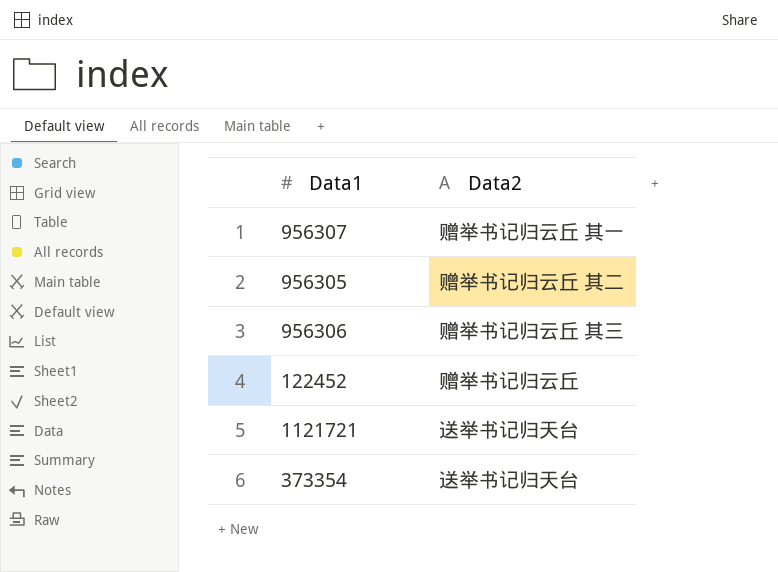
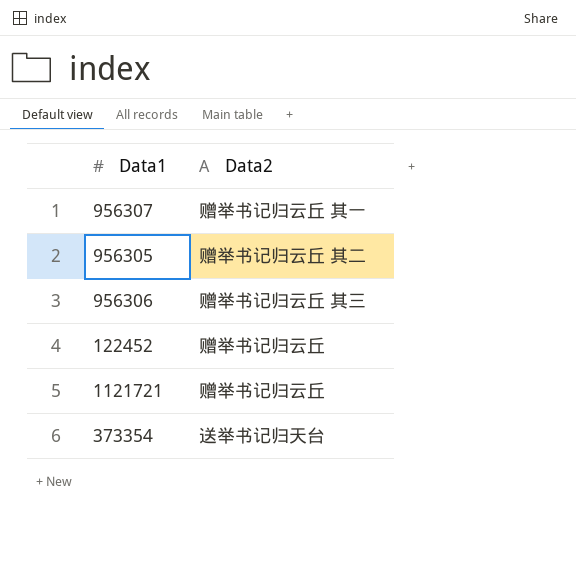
1121721 | Data2: 送举书记归天台 -> 赠举书记归云丘

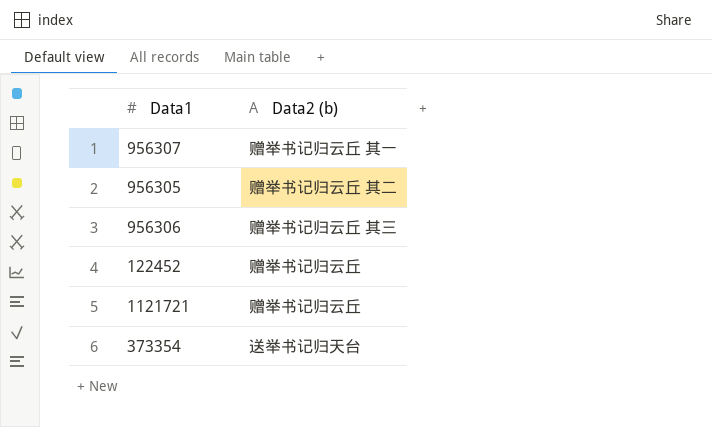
column name: Data2 -> Data2 (b)

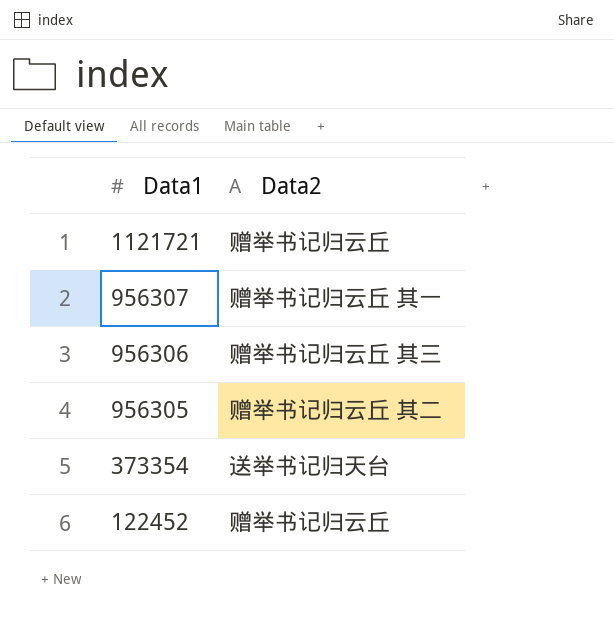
row order: none -> Data1 descending
column name: Data2 (b) -> Data2

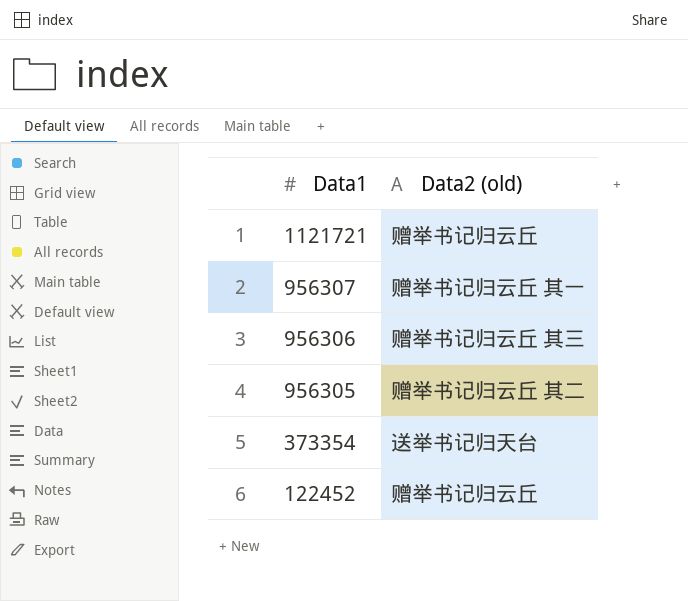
column name: Data2 -> Data2 (old)

